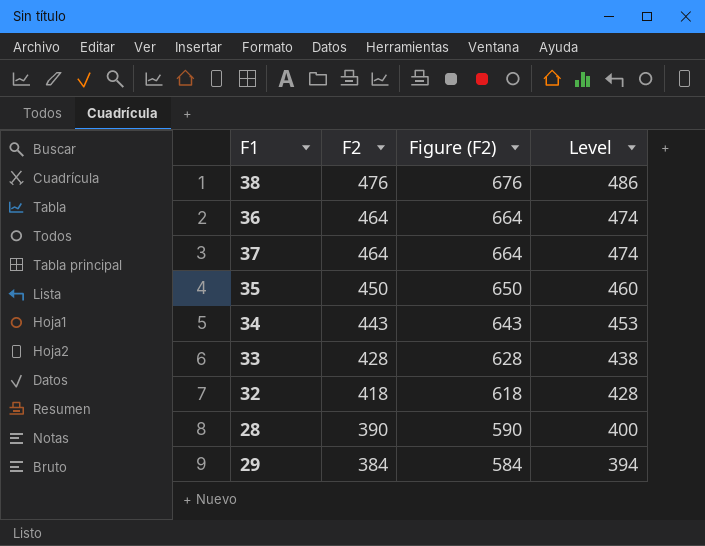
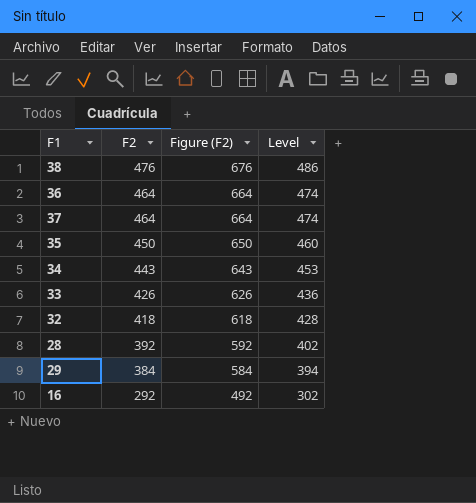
33 | F2: 428 -> 426
33 | Figure (F2): 628 -> 626
33 | Level: 438 -> 436
28 | F2: 390 -> 392
28 | Figure (F2): 590 -> 592
28 | Level: 400 -> 402
row 16: none -> 292 | 492 | 302

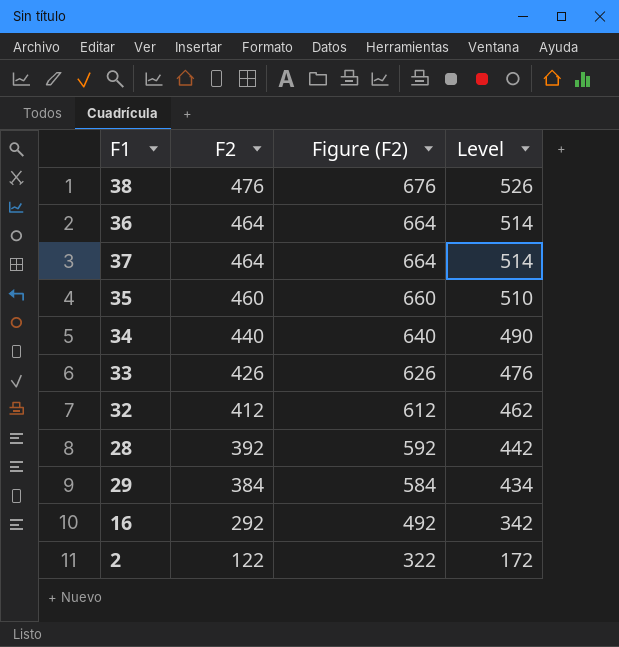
column Level | formula: [F2] + 10 -> [F2] + 50
35 | F2: 450 -> 460
35 | Figure (F2): 650 -> 660
34 | F2: 443 -> 440
34 | Figure (F2): 643 -> 640
32 | F2: 418 -> 412
32 | Figure (F2): 618 -> 612
row 2: none -> 122 | 322 | 172

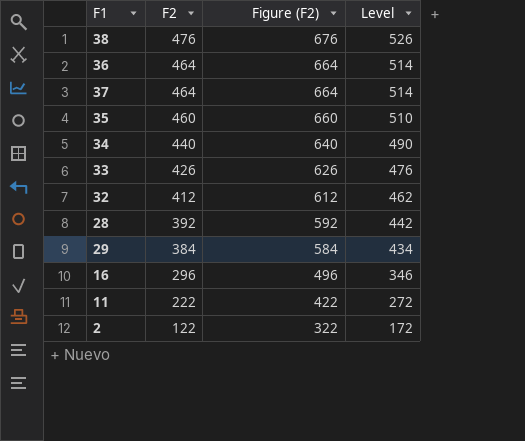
16 | F2: 292 -> 296
16 | Figure (F2): 492 -> 496
16 | Level: 342 -> 346
row 11: none -> 222 | 422 | 272

